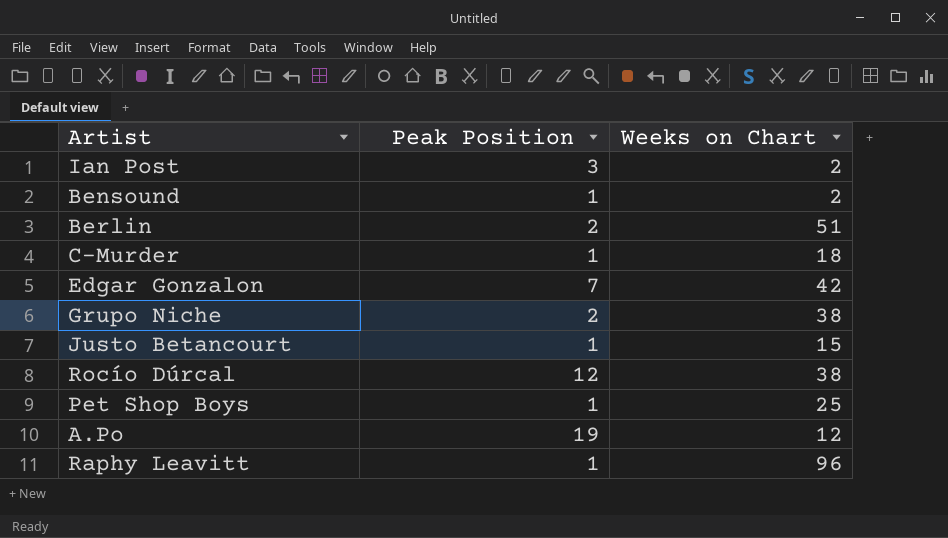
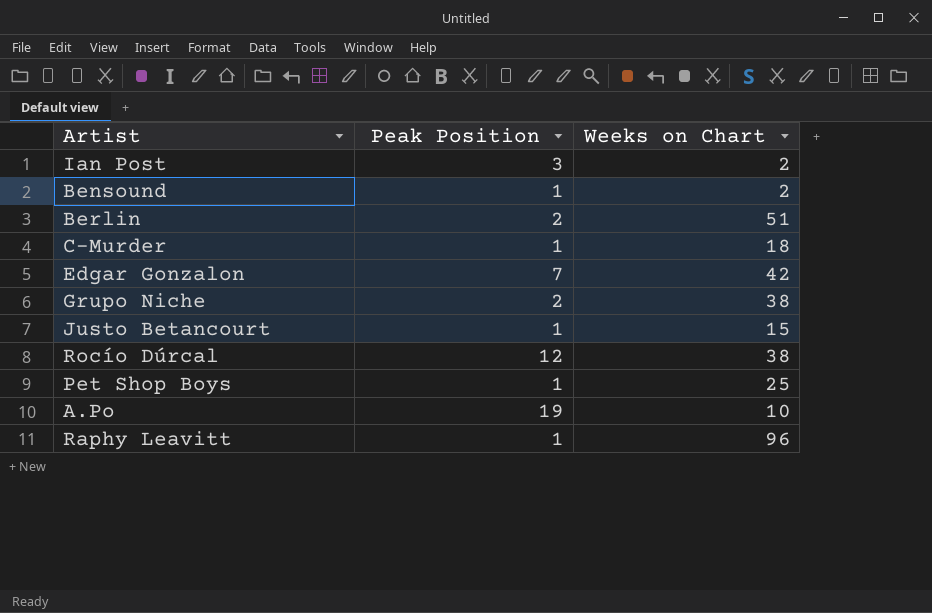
A.Po | Weeks on Chart: 12 -> 10

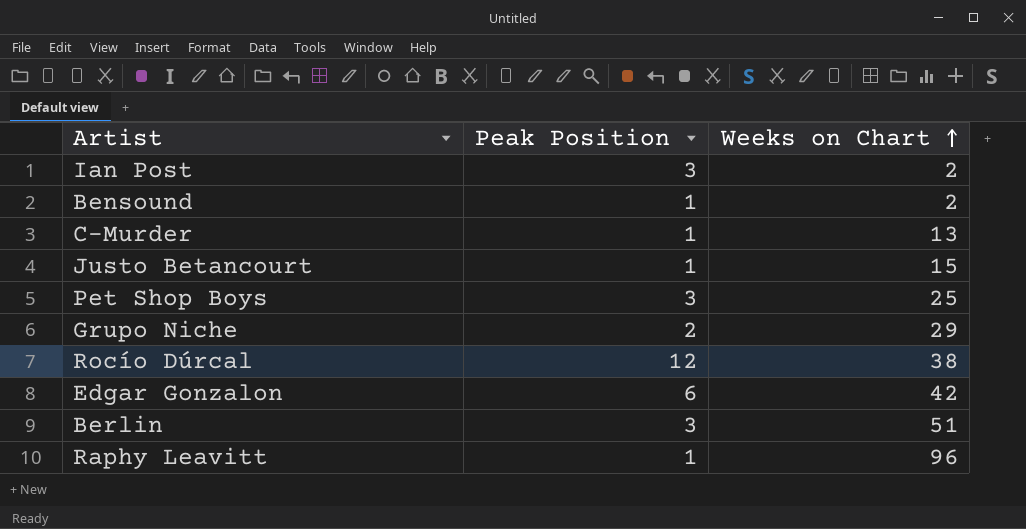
row order: none -> Weeks on Chart ascending
row A.Po: 19 | 10 -> none
C-Murder | Weeks on Chart: 18 -> 13
Pet Shop Boys | Peak Position: 1 -> 3
Grupo Niche | Weeks on Chart: 38 -> 29
Edgar Gonzalon | Peak Position: 7 -> 6
Berlin | Peak Position: 2 -> 3

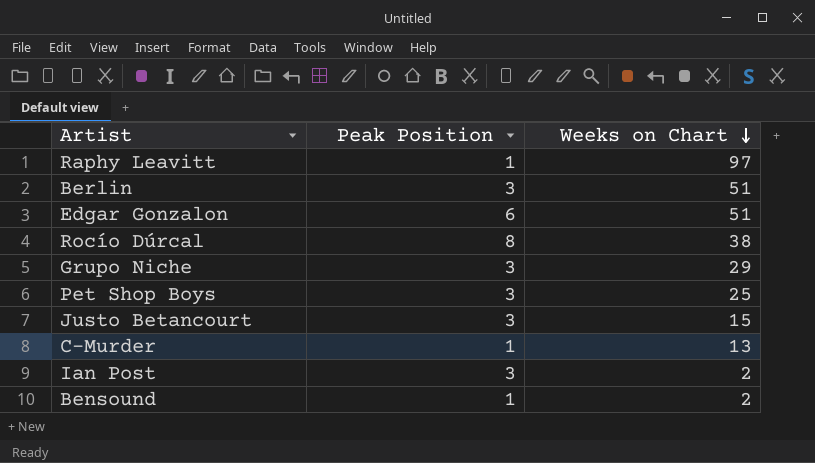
row order: Weeks on Chart ascending -> Weeks on Chart descending
Raphy Leavitt | Weeks on Chart: 96 -> 97
Edgar Gonzalon | Weeks on Chart: 42 -> 51
Rocío Dúrcal | Peak Position: 12 -> 8
Grupo Niche | Peak Position: 2 -> 3
Justo Betancourt | Peak Position: 1 -> 3

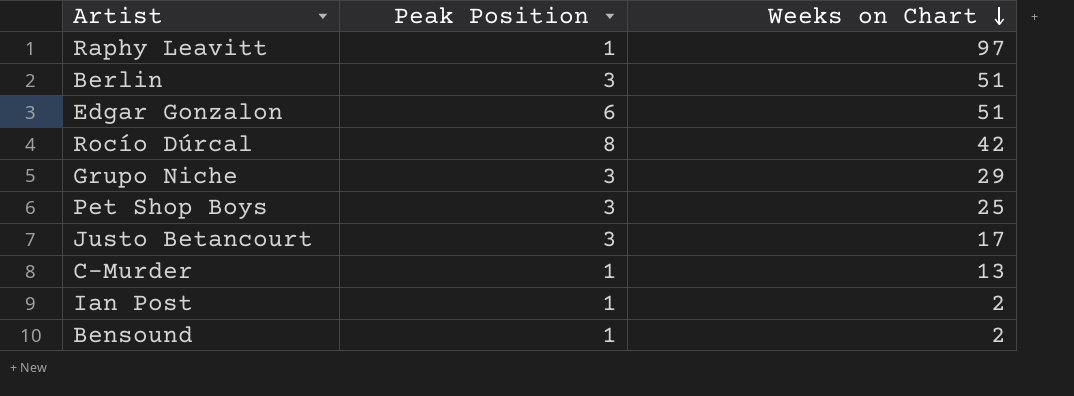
Rocío Dúrcal | Weeks on Chart: 38 -> 42
Justo Betancourt | Weeks on Chart: 15 -> 17
Ian Post | Peak Position: 3 -> 1

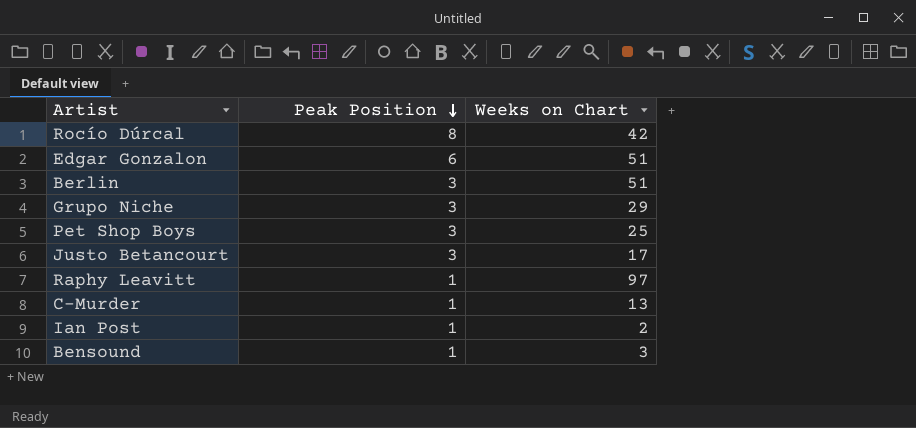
row order: Weeks on Chart descending -> Peak Position descending
Bensound | Weeks on Chart: 2 -> 3

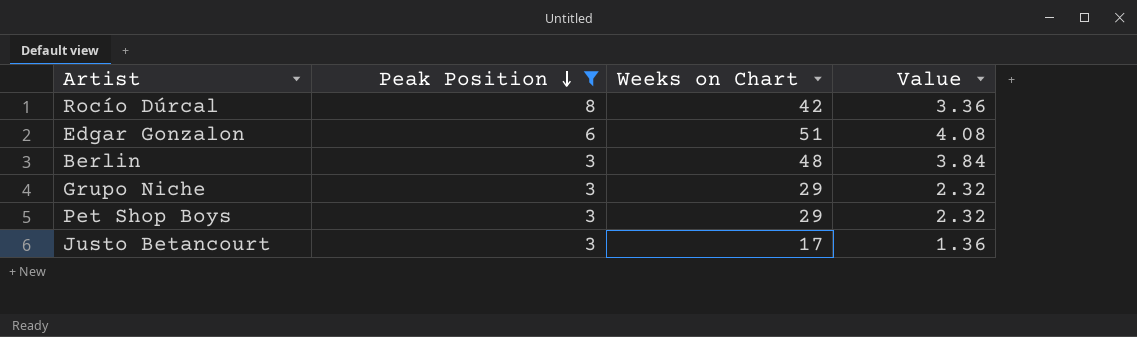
filter: none -> Peak Position != 1
column Value | formula: none -> [Weeks on Chart] * 0.08
Berlin | Weeks on Chart: 51 -> 48
Pet Shop Boys | Weeks on Chart: 25 -> 29

